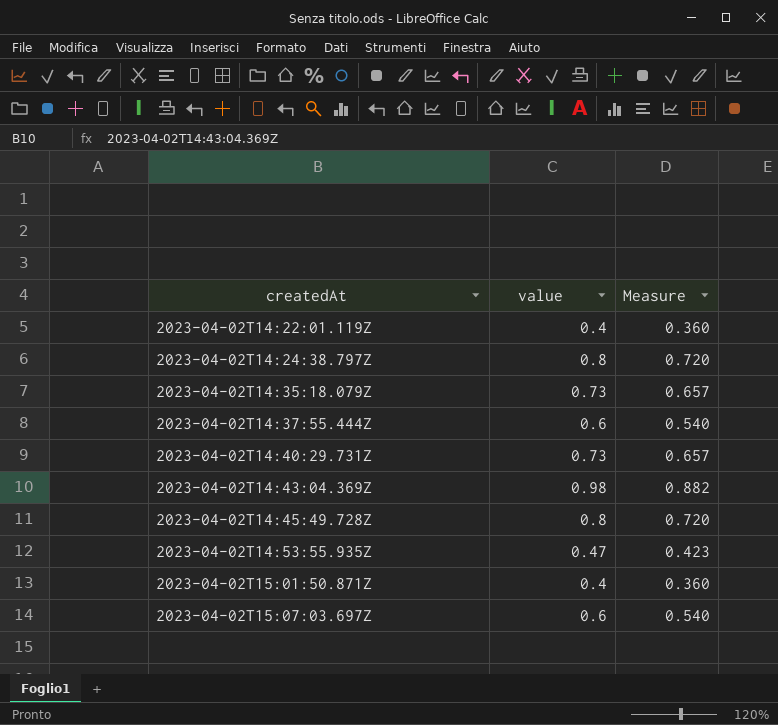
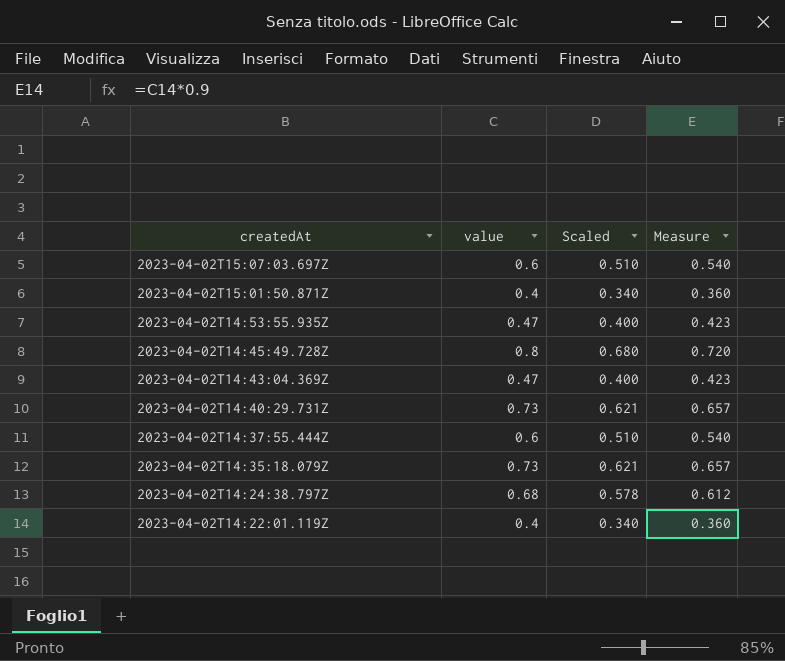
row order: createdAt ascending -> createdAt descending
column Scaled | formula: none -> [value] * 0.85
2023-04-02T14:43:04.369Z | value: 0.98 -> 0.47
2023-04-02T14:43:04.369Z | Measure: 0.882 -> 0.423
2023-04-02T14:24:38.797Z | value: 0.8 -> 0.68
2023-04-02T14:24:38.797Z | Measure: 0.720 -> 0.612

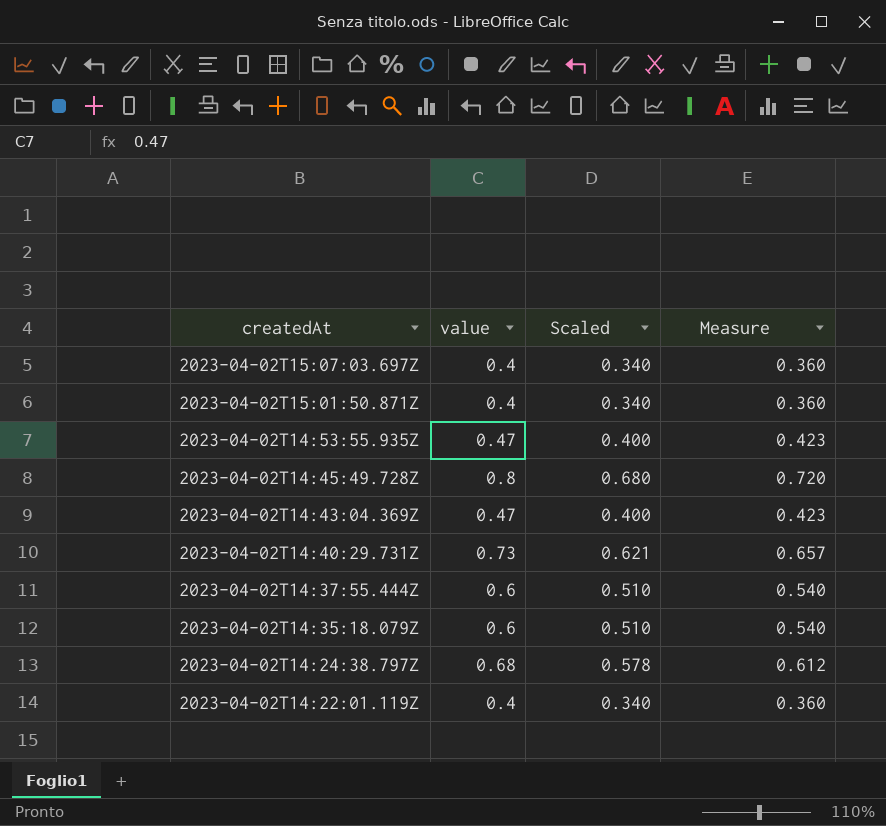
2023-04-02T15:07:03.697Z | value: 0.6 -> 0.4
2023-04-02T15:07:03.697Z | Scaled: 0.510 -> 0.340
2023-04-02T15:07:03.697Z | Measure: 0.540 -> 0.360
2023-04-02T14:35:18.079Z | value: 0.73 -> 0.6
2023-04-02T14:35:18.079Z | Scaled: 0.621 -> 0.510
2023-04-02T14:35:18.079Z | Measure: 0.657 -> 0.540

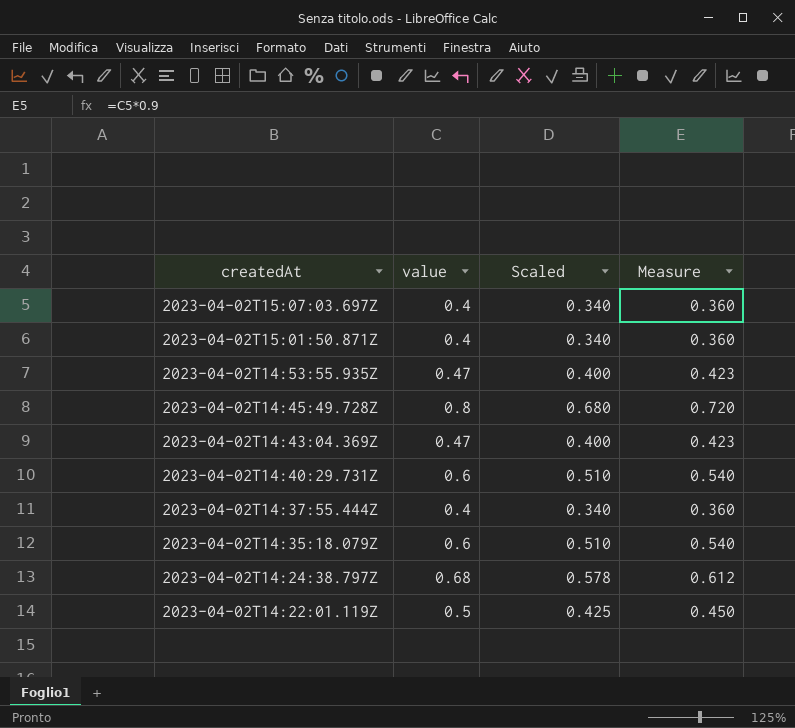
2023-04-02T14:40:29.731Z | value: 0.73 -> 0.6
2023-04-02T14:40:29.731Z | Scaled: 0.621 -> 0.510
2023-04-02T14:40:29.731Z | Measure: 0.657 -> 0.540
2023-04-02T14:37:55.444Z | value: 0.6 -> 0.4
2023-04-02T14:37:55.444Z | Scaled: 0.510 -> 0.340
2023-04-02T14:37:55.444Z | Measure: 0.540 -> 0.360
2023-04-02T14:22:01.119Z | value: 0.4 -> 0.5
2023-04-02T14:22:01.119Z | Scaled: 0.340 -> 0.425
2023-04-02T14:22:01.119Z | Measure: 0.360 -> 0.450

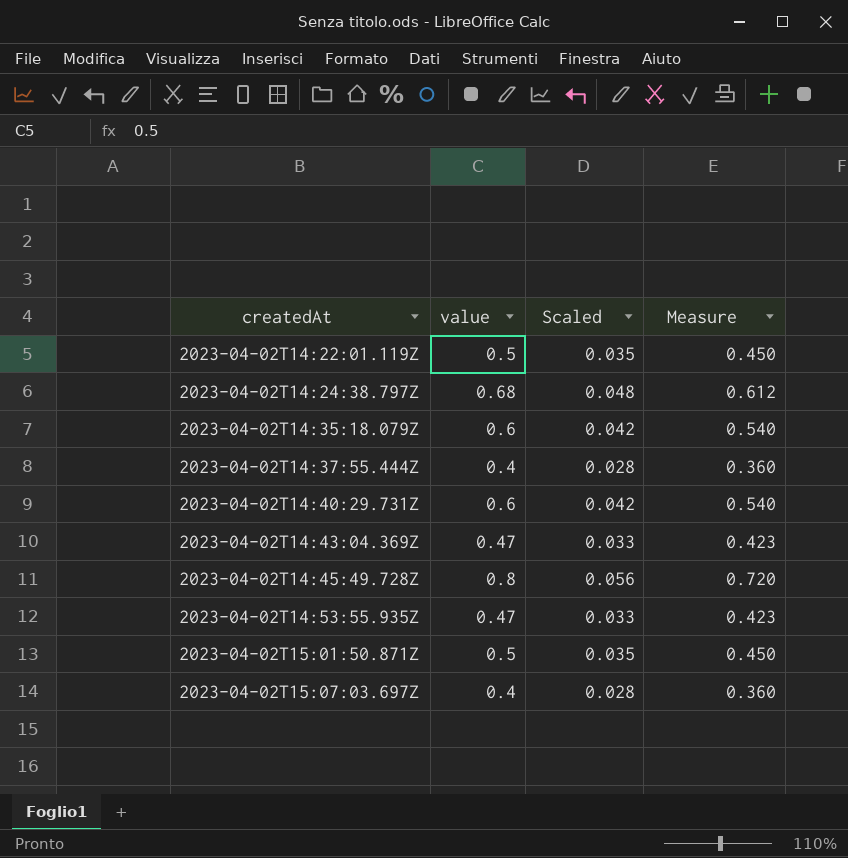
row order: createdAt descending -> createdAt ascending
column Scaled | formula: [value] * 0.85 -> [value] * 0.07
2023-04-02T15:01:50.871Z | value: 0.4 -> 0.5
2023-04-02T15:01:50.871Z | Measure: 0.360 -> 0.450

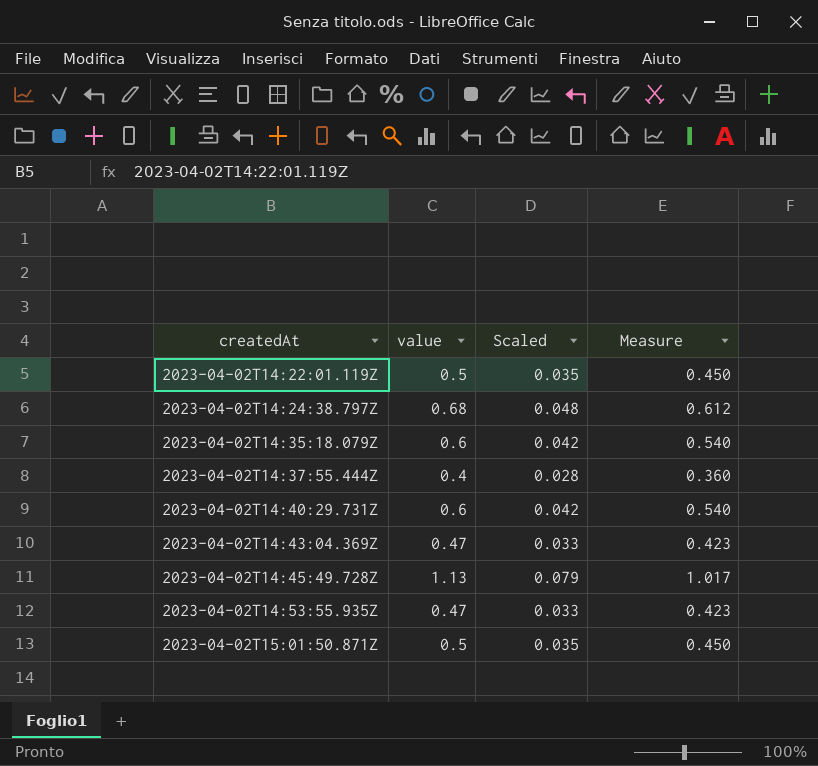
row 2023-04-02T15:07:03.697Z: 0.4 | 0.028 | 0.360 -> none
2023-04-02T14:45:49.728Z | value: 0.8 -> 1.13
2023-04-02T14:45:49.728Z | Scaled: 0.056 -> 0.079
2023-04-02T14:45:49.728Z | Measure: 0.720 -> 1.017

